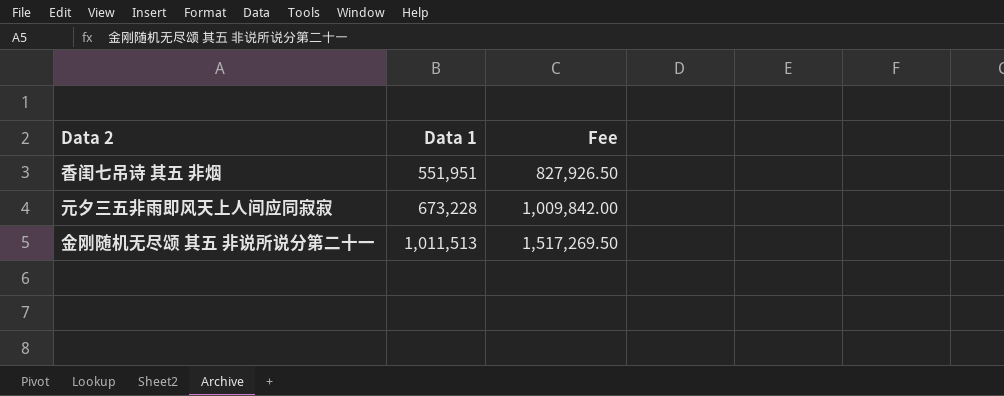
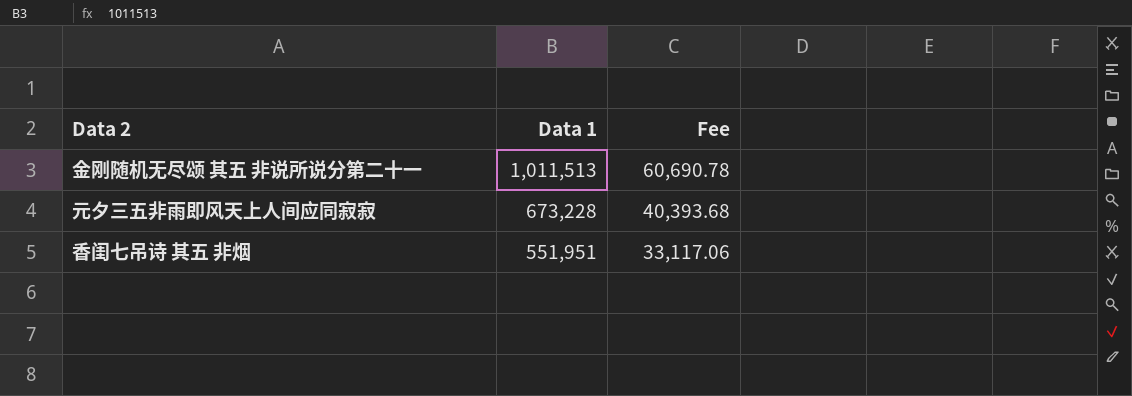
row order: Data 1 ascending -> Data 1 descending
column Fee | formula: [Data 1] * 1.5 -> [Data 1] * 0.06

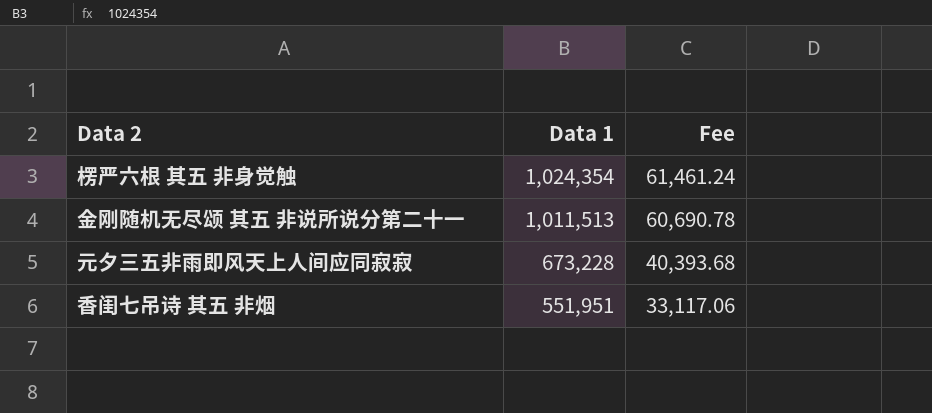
row 楞严六根 其五 非身觉触: none -> 1,024,354 | 61,461.24

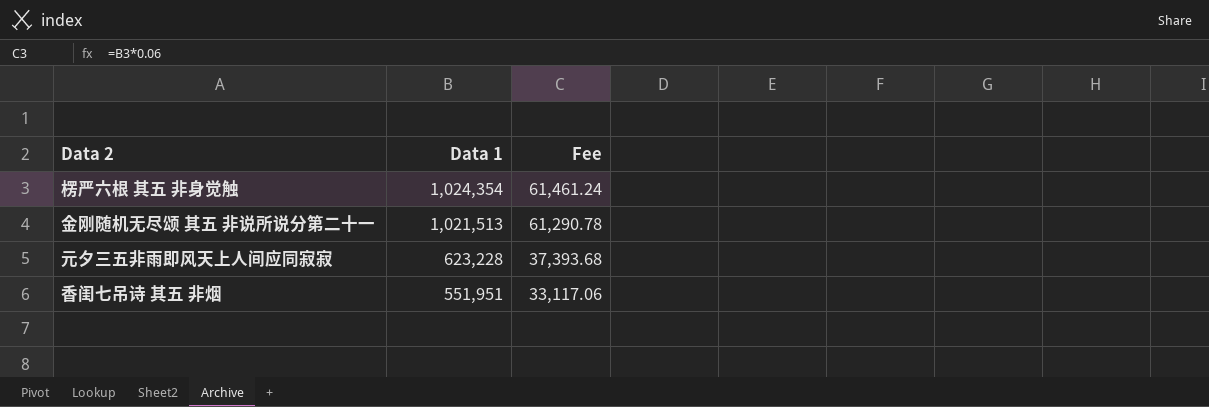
金刚随机无尽颂 其五 非说所说分第二十一 | Data 1: 1,011,513 -> 1,021,513
金刚随机无尽颂 其五 非说所说分第二十一 | Fee: 60,690.78 -> 61,290.78
元夕三五非雨即风天上人间应同寂寂 | Data 1: 673,228 -> 623,228
元夕三五非雨即风天上人间应同寂寂 | Fee: 40,393.68 -> 37,393.68

